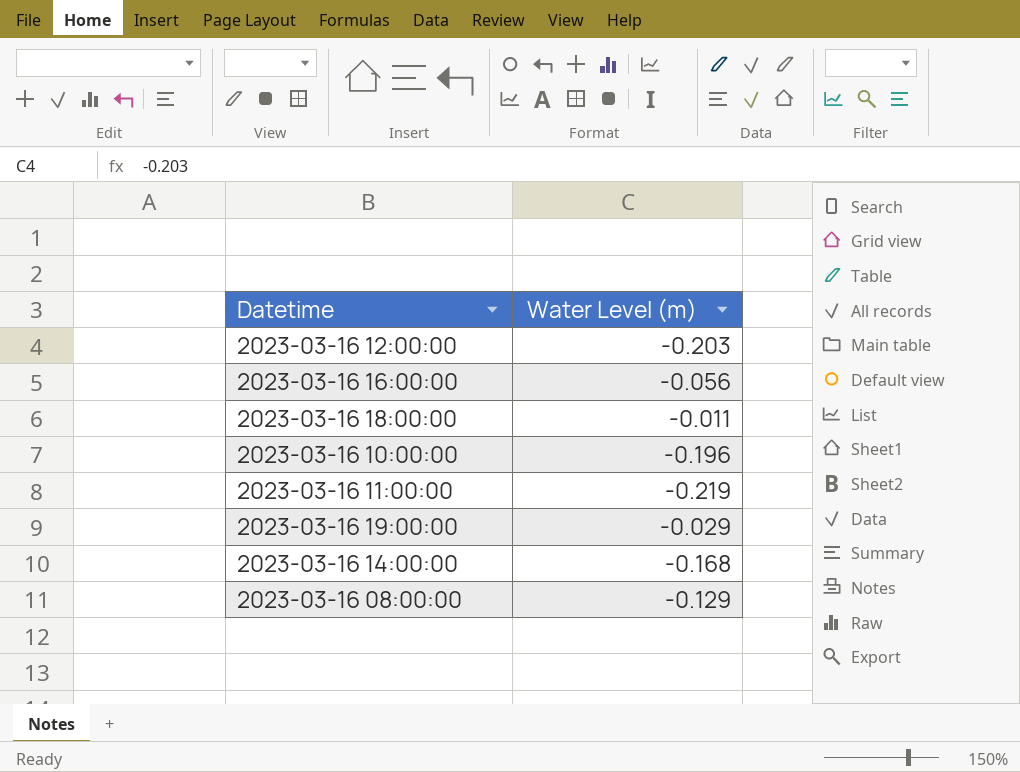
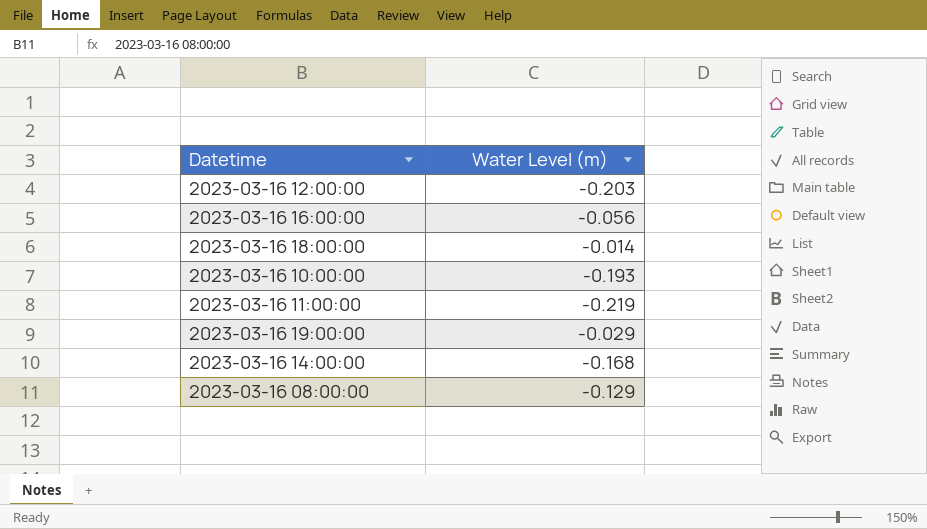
2023-03-16 18:00:00 | Water Level (m): -0.011 -> -0.014
2023-03-16 10:00:00 | Water Level (m): -0.196 -> -0.193

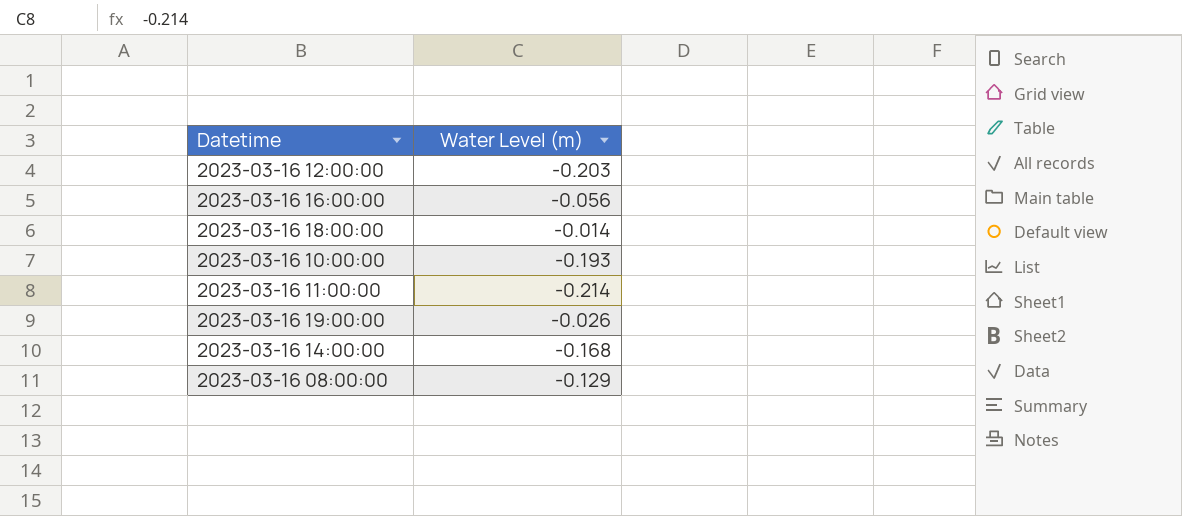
2023-03-16 11:00:00 | Water Level (m): -0.219 -> -0.214
2023-03-16 19:00:00 | Water Level (m): -0.029 -> -0.026

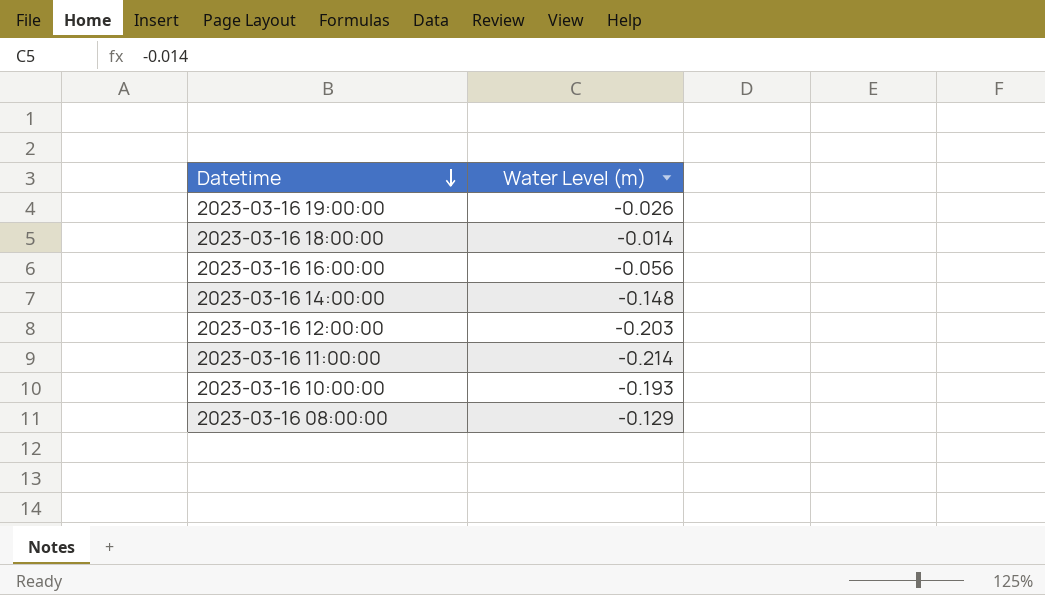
row order: none -> Datetime descending
2023-03-16 14:00:00 | Water Level (m): -0.168 -> -0.148

